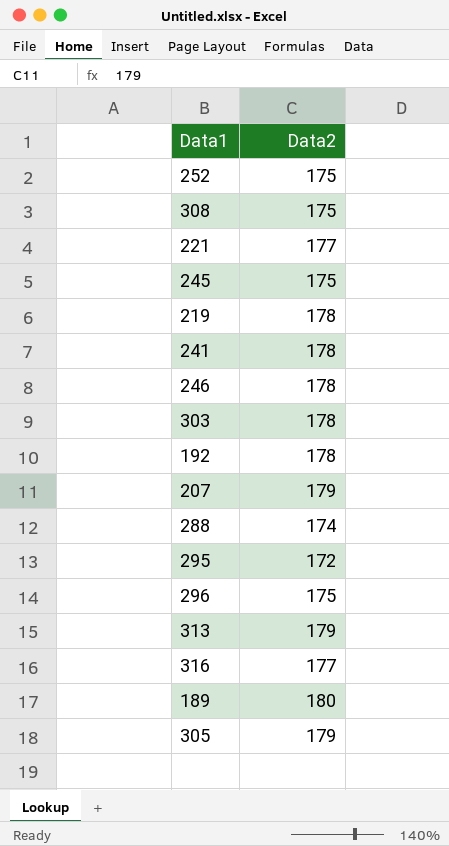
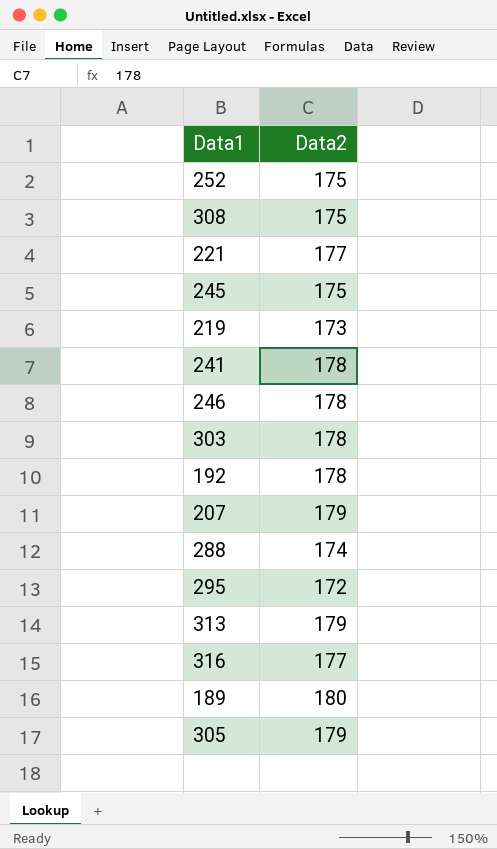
row 296: 175 -> none
219 | Data2: 178 -> 173

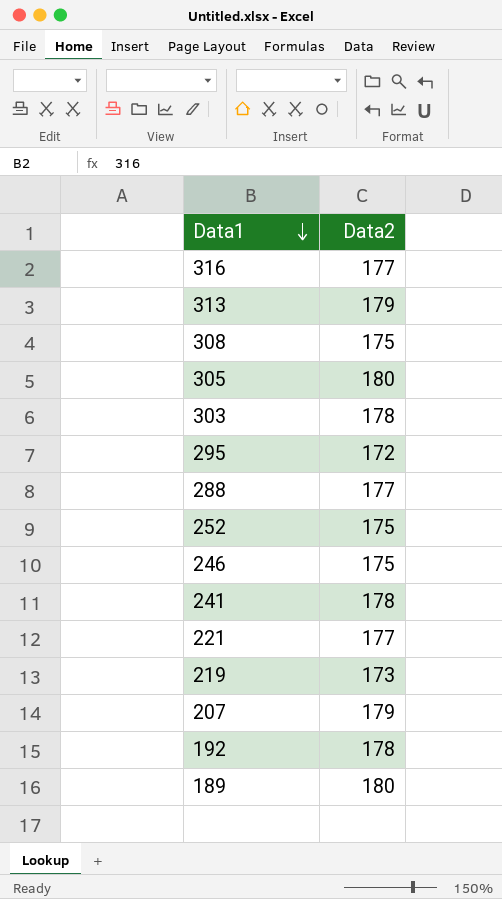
row order: none -> Data1 descending
row 245: 175 -> none
305 | Data2: 179 -> 180
288 | Data2: 174 -> 177
246 | Data2: 178 -> 175

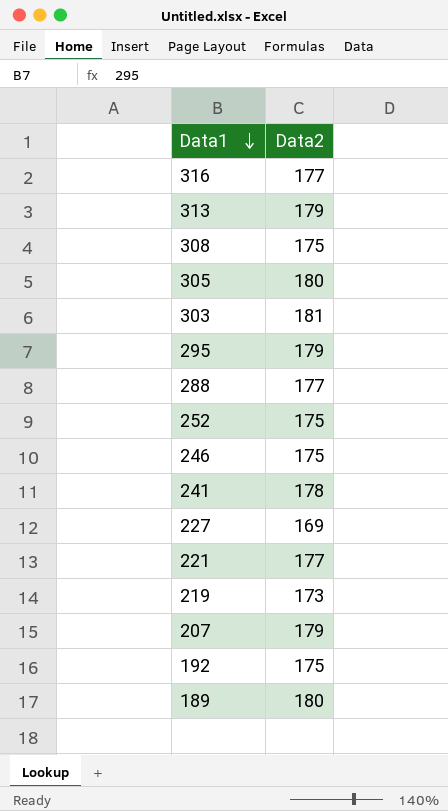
303 | Data2: 178 -> 181
295 | Data2: 172 -> 179
row 227: none -> 169
192 | Data2: 178 -> 175

